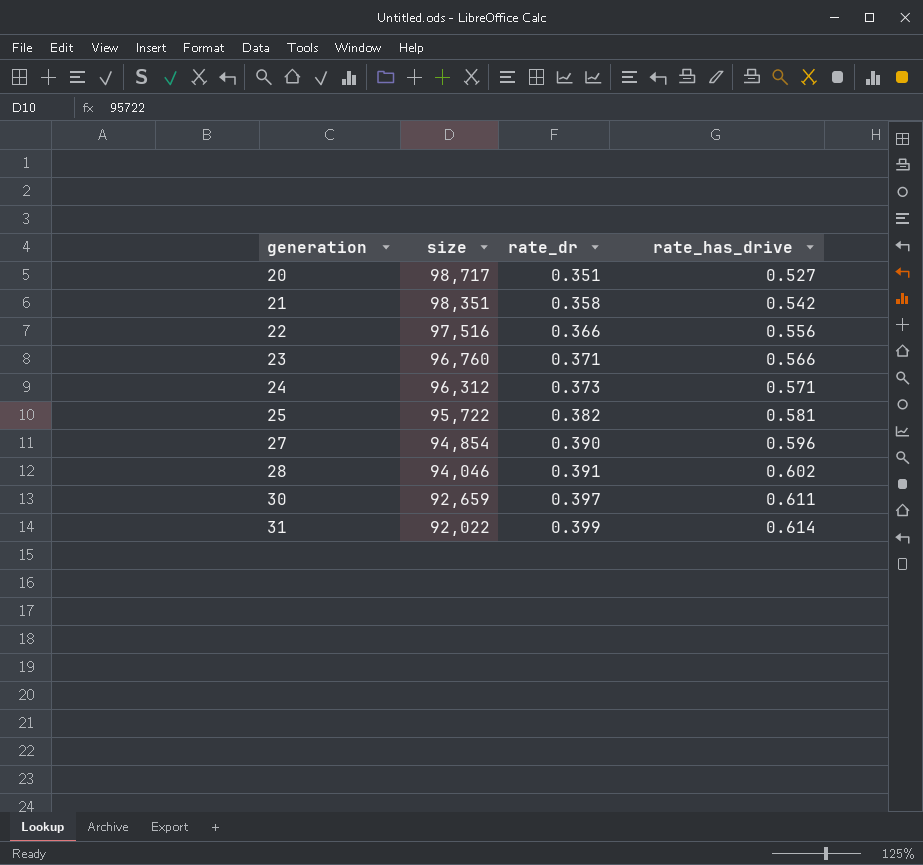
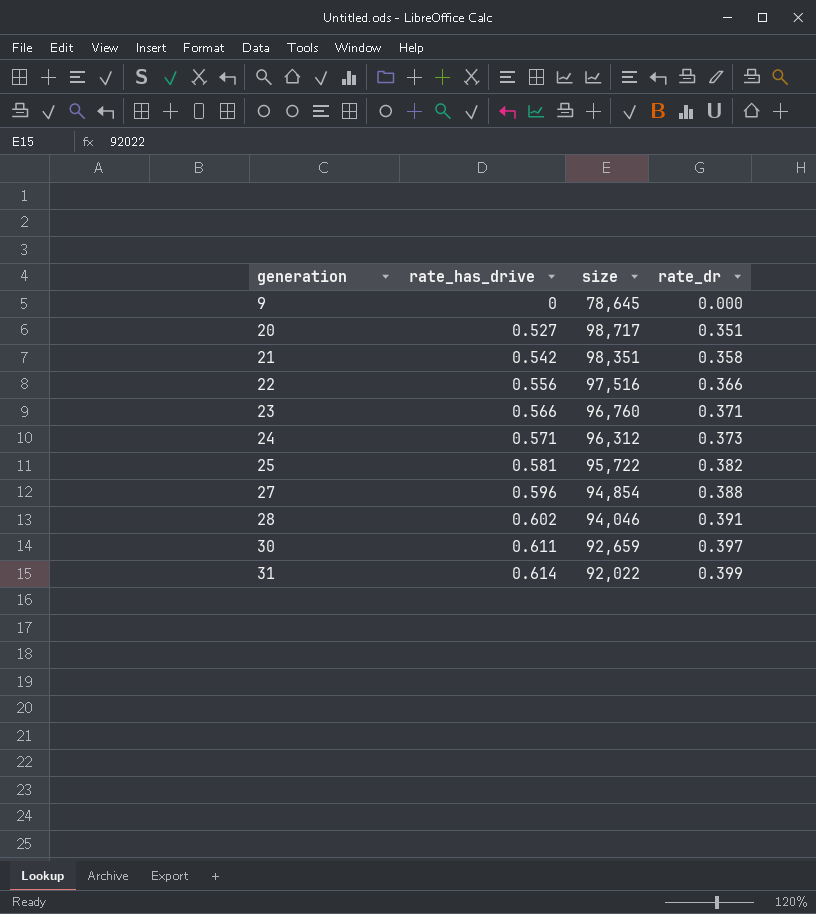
column rate_has_drive | position: 4 -> 2
row 9: none -> 0 | 78,645 | 0.000
27 | rate_dr: 0.390 -> 0.388

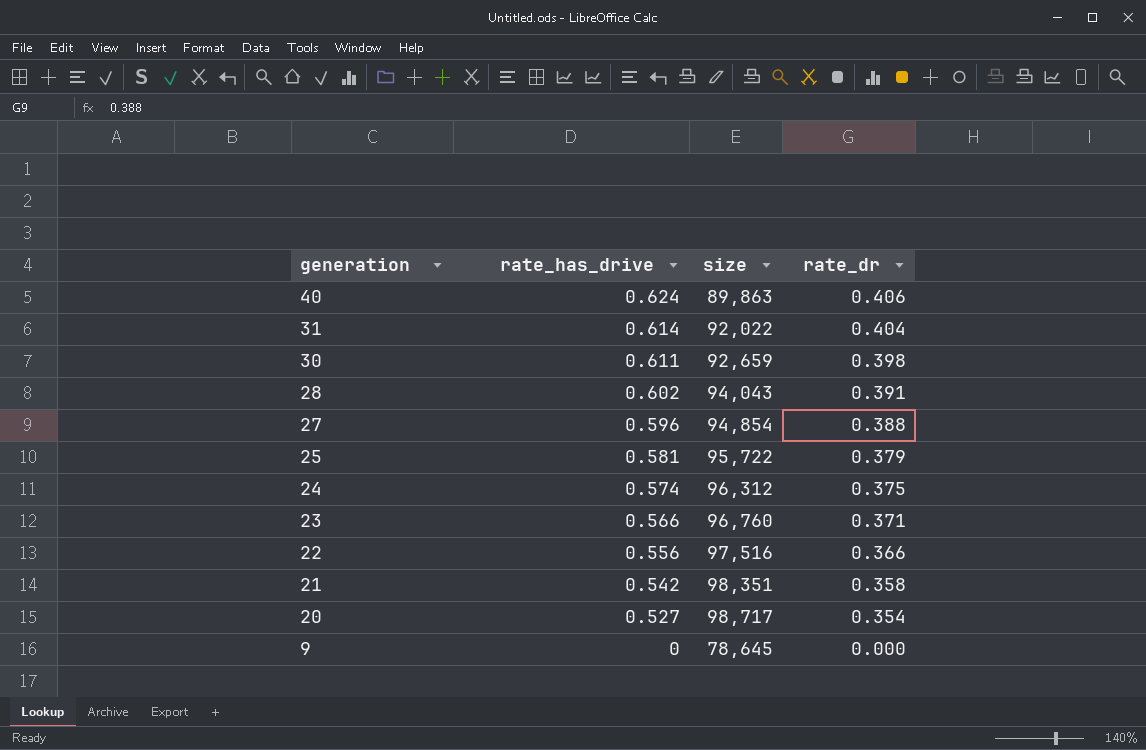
row order: generation ascending -> generation descending
row 40: none -> 0.624 | 89,863 | 0.406
31 | rate_dr: 0.399 -> 0.404
30 | rate_dr: 0.397 -> 0.398
28 | size: 94,046 -> 94,043
25 | rate_dr: 0.382 -> 0.379
24 | rate_has_drive: 0.571 -> 0.574
24 | rate_dr: 0.373 -> 0.375
20 | rate_dr: 0.351 -> 0.354

